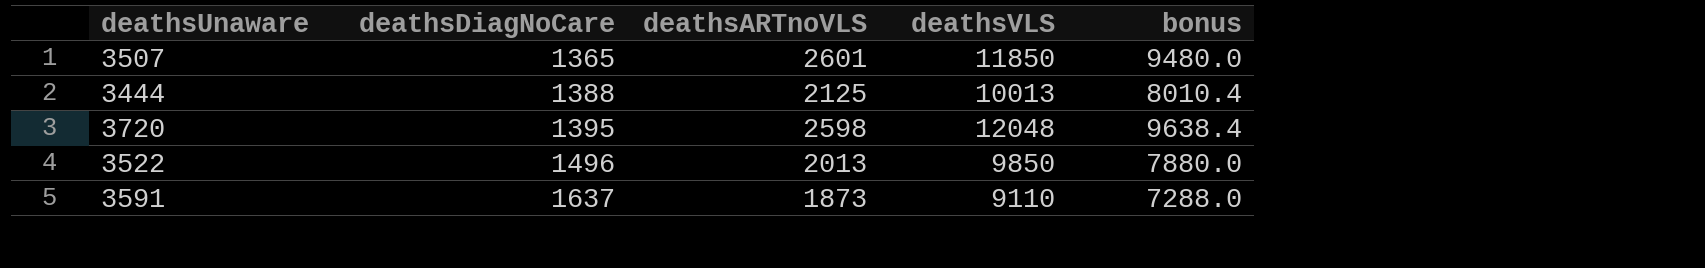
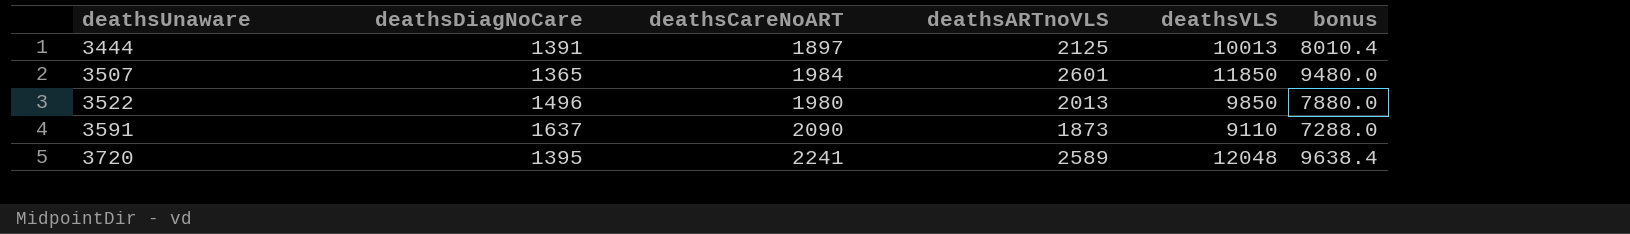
row order: deathsDiagNoCare ascending -> deathsUnaware ascending
column deathsCareNoART | position: none -> 3
3444 | deathsDiagNoCare: 1388 -> 1391
3720 | deathsARTnoVLS: 2598 -> 2589

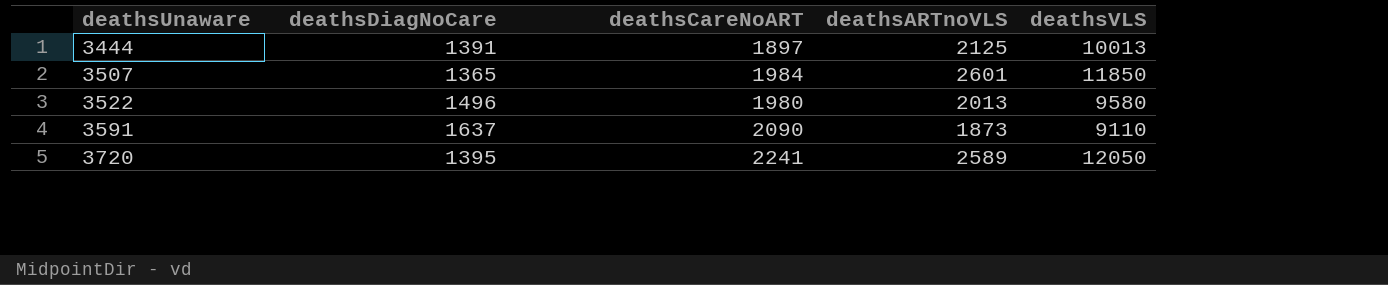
column bonus | formula: [deathsVLS] * 0.8 -> none
3522 | deathsVLS: 9850 -> 9580
3720 | deathsVLS: 12048 -> 12050

